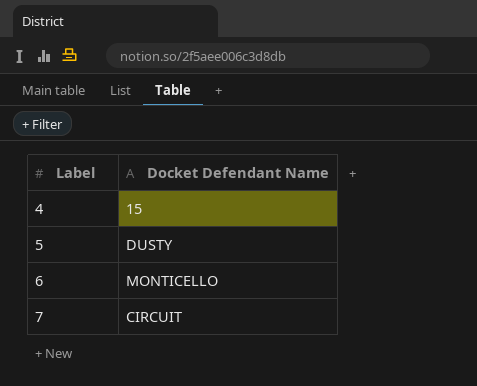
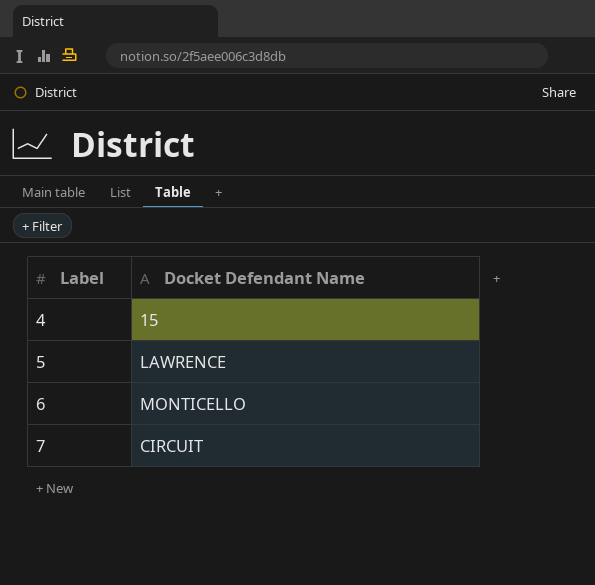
5 | Docket Defendant Name: DUSTY -> LAWRENCE

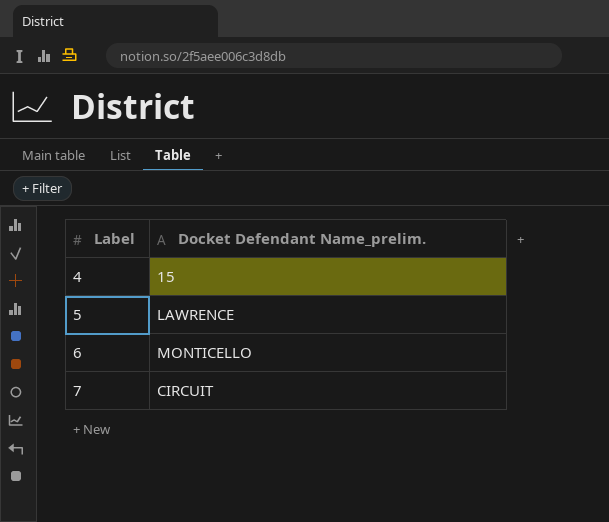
column name: Docket Defendant Name -> Docket Defendant Name_prelim.

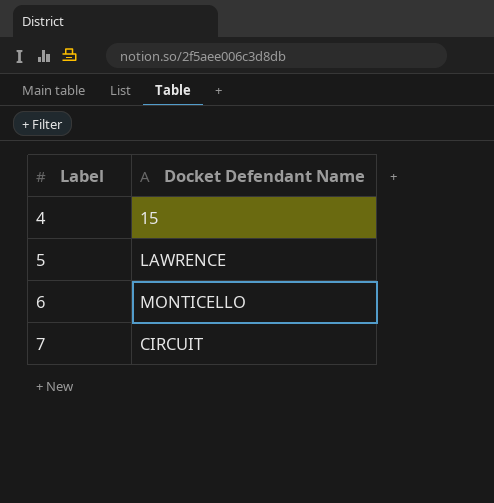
column name: Docket Defendant Name_prelim. -> Docket Defendant Name

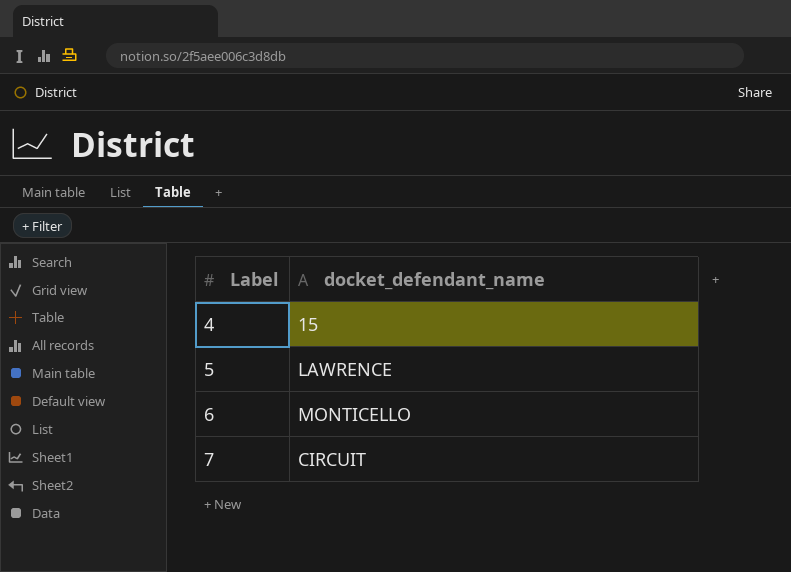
column name: Docket Defendant Name -> docket_defendant_name

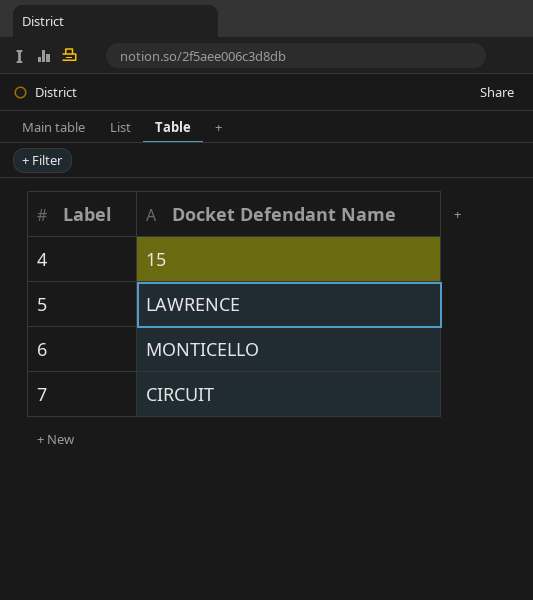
column name: docket_defendant_name -> Docket Defendant Name

